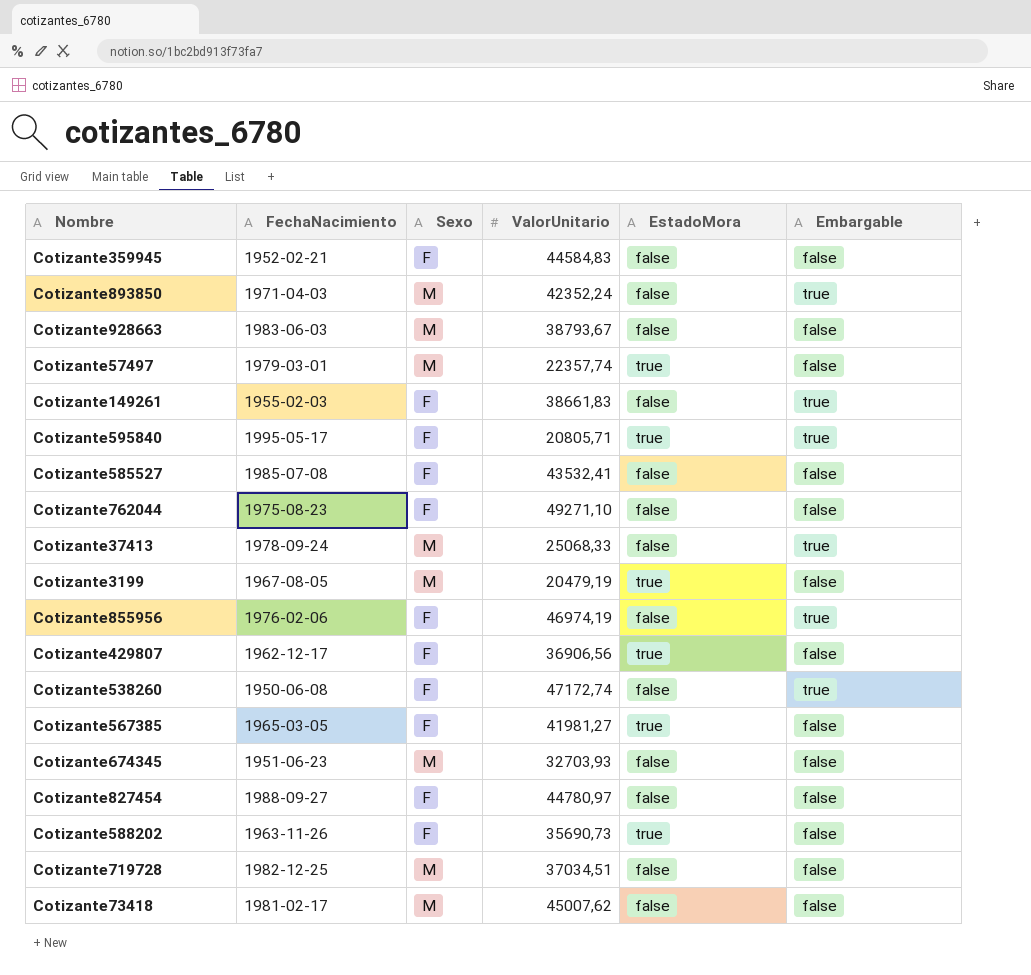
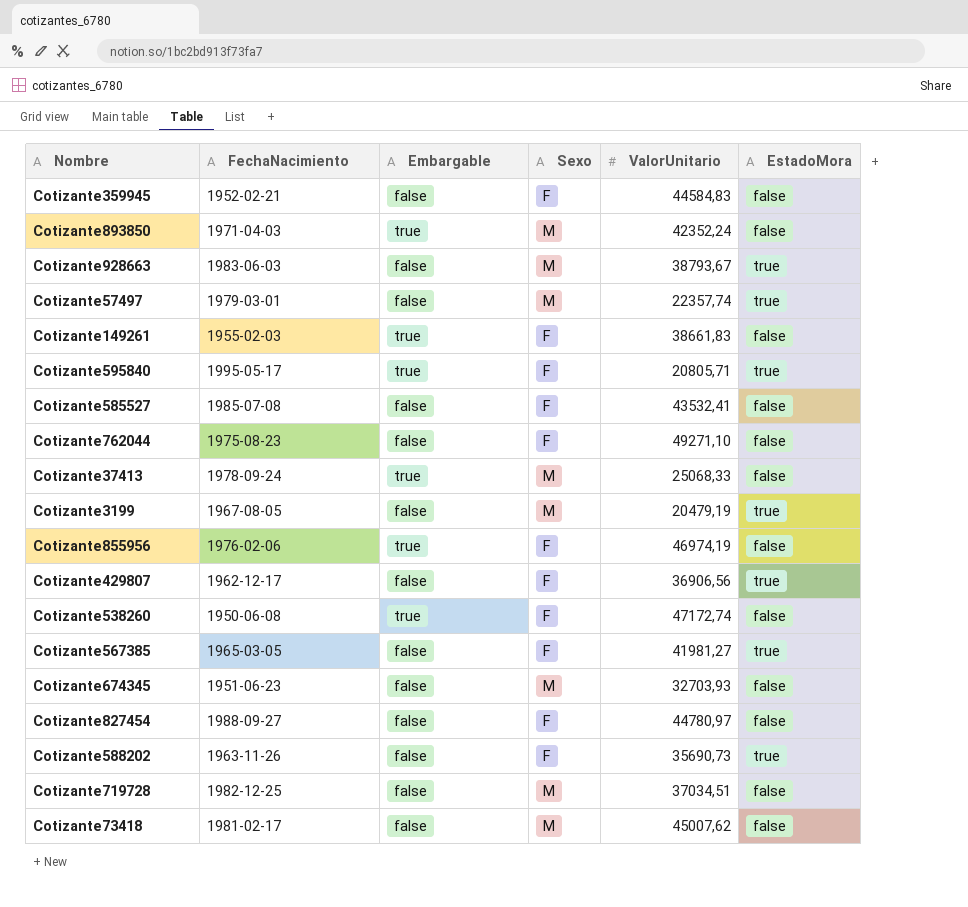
column Embargable | position: 6 -> 3
Cotizante928663 | EstadoMora: false -> true

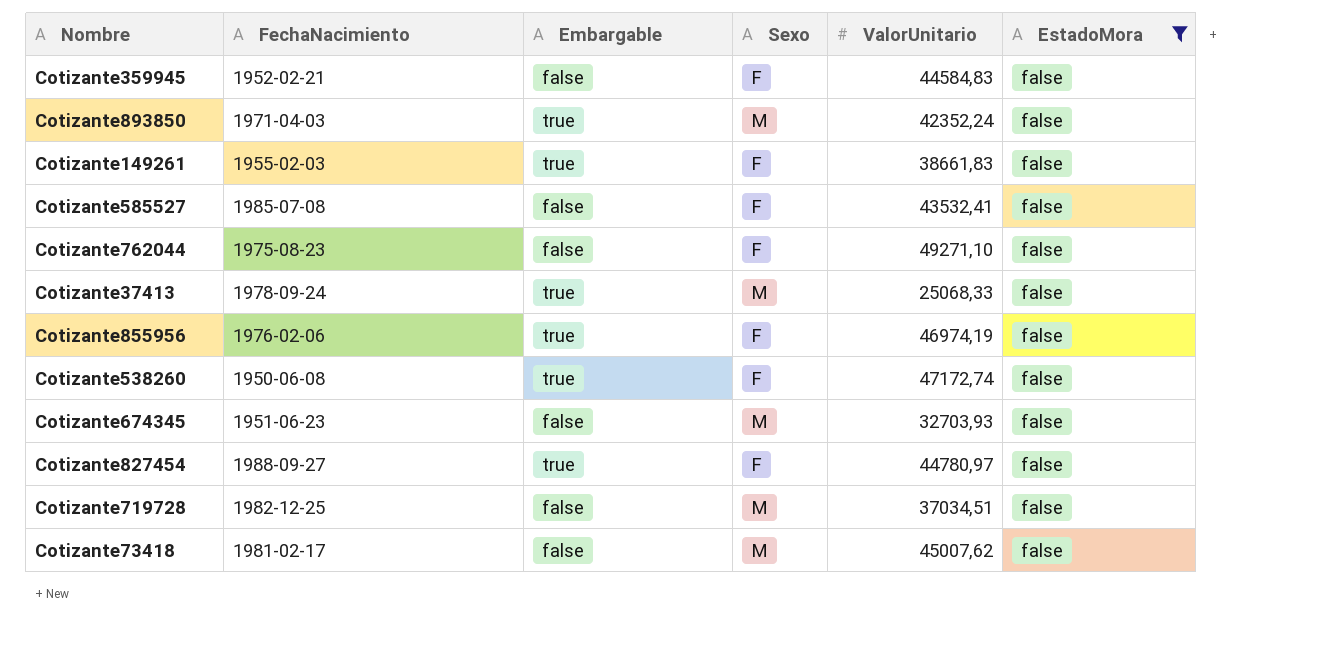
filter: none -> EstadoMora = false
Cotizante827454 | Embargable: false -> true

